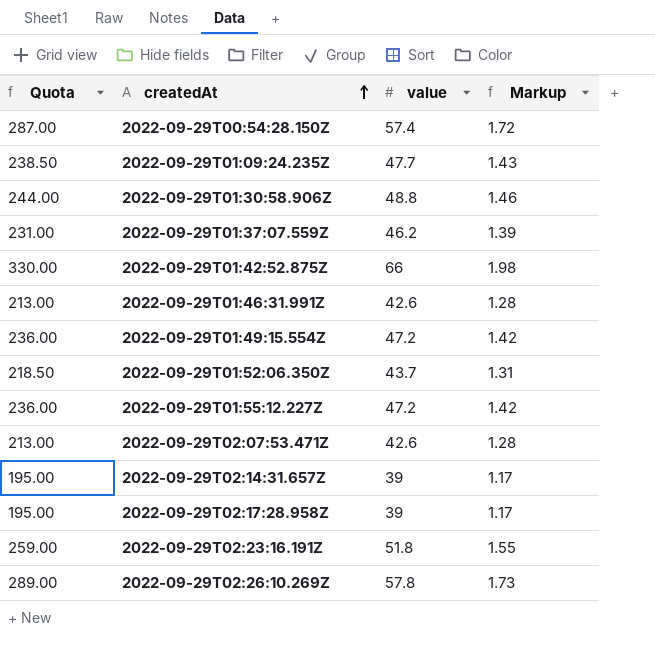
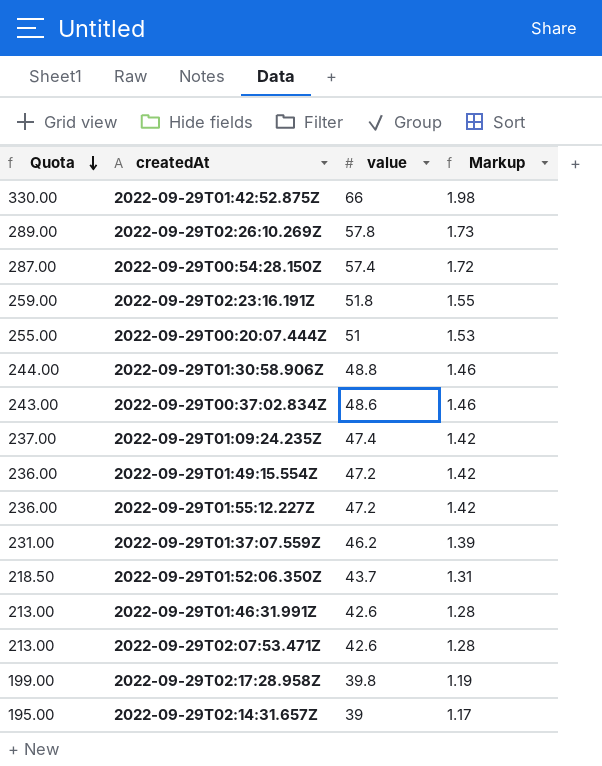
row order: createdAt ascending -> Quota descending
row 2022-09-29T00:20:07.444Z: none -> 255.00 | 51 | 1.53
row 2022-09-29T00:37:02.834Z: none -> 243.00 | 48.6 | 1.46
2022-09-29T01:09:24.235Z | Quota: 238.50 -> 237.00
2022-09-29T01:09:24.235Z | value: 47.7 -> 47.4
2022-09-29T01:09:24.235Z | Markup: 1.43 -> 1.42
2022-09-29T02:17:28.958Z | Quota: 195.00 -> 199.00
2022-09-29T02:17:28.958Z | value: 39 -> 39.8
2022-09-29T02:17:28.958Z | Markup: 1.17 -> 1.19

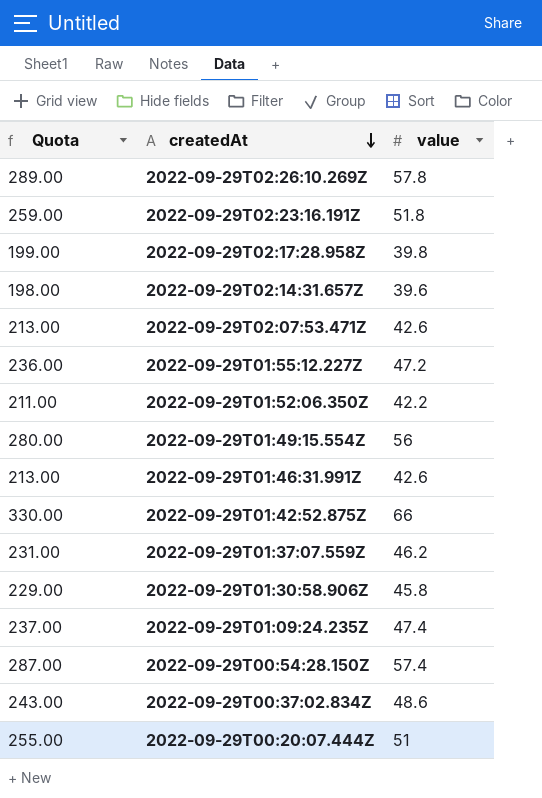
row order: Quota descending -> createdAt descending
column Markup | formula: [value] * 0.03 -> none
2022-09-29T02:14:31.657Z | Quota: 195.00 -> 198.00
2022-09-29T02:14:31.657Z | value: 39 -> 39.6
2022-09-29T01:52:06.350Z | Quota: 218.50 -> 211.00
2022-09-29T01:52:06.350Z | value: 43.7 -> 42.2
2022-09-29T01:49:15.554Z | Quota: 236.00 -> 280.00
2022-09-29T01:49:15.554Z | value: 47.2 -> 56
2022-09-29T01:30:58.906Z | Quota: 244.00 -> 229.00
2022-09-29T01:30:58.906Z | value: 48.8 -> 45.8

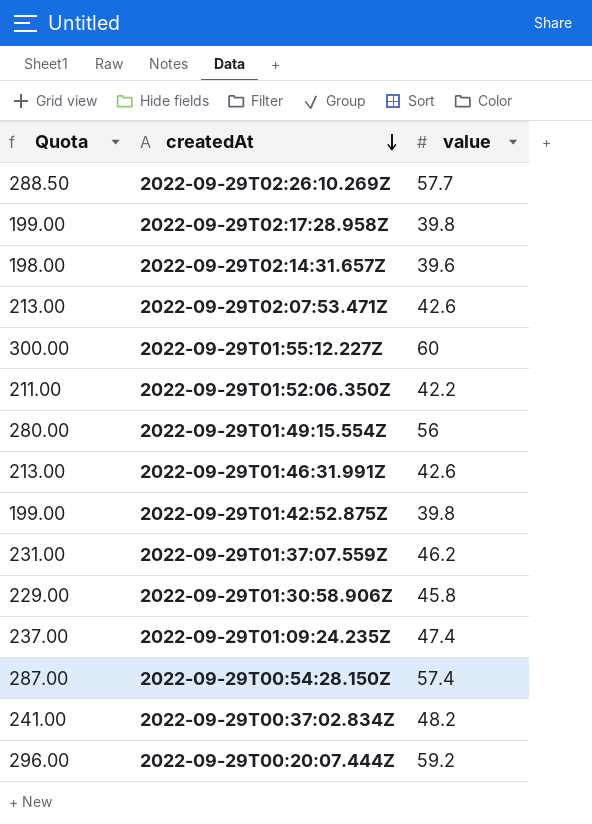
row 2022-09-29T02:23:16.191Z: 259.00 | 51.8 -> none
2022-09-29T02:26:10.269Z | Quota: 289.00 -> 288.50
2022-09-29T02:26:10.269Z | value: 57.8 -> 57.7
2022-09-29T01:55:12.227Z | Quota: 236.00 -> 300.00
2022-09-29T01:55:12.227Z | value: 47.2 -> 60
2022-09-29T01:42:52.875Z | Quota: 330.00 -> 199.00
2022-09-29T01:42:52.875Z | value: 66 -> 39.8
2022-09-29T00:37:02.834Z | Quota: 243.00 -> 241.00
2022-09-29T00:37:02.834Z | value: 48.6 -> 48.2
2022-09-29T00:20:07.444Z | Quota: 255.00 -> 296.00
2022-09-29T00:20:07.444Z | value: 51 -> 59.2

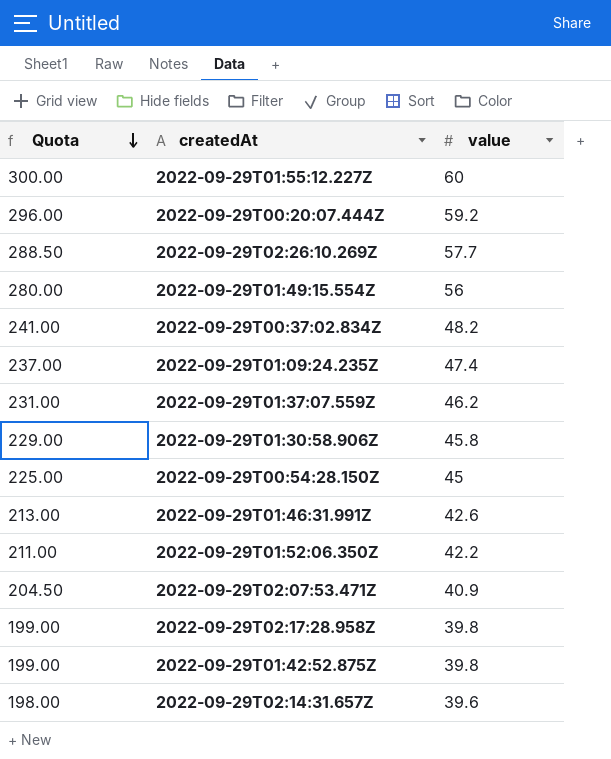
row order: createdAt descending -> Quota descending
2022-09-29T00:54:28.150Z | Quota: 287.00 -> 225.00
2022-09-29T00:54:28.150Z | value: 57.4 -> 45
2022-09-29T02:07:53.471Z | Quota: 213.00 -> 204.50
2022-09-29T02:07:53.471Z | value: 42.6 -> 40.9

